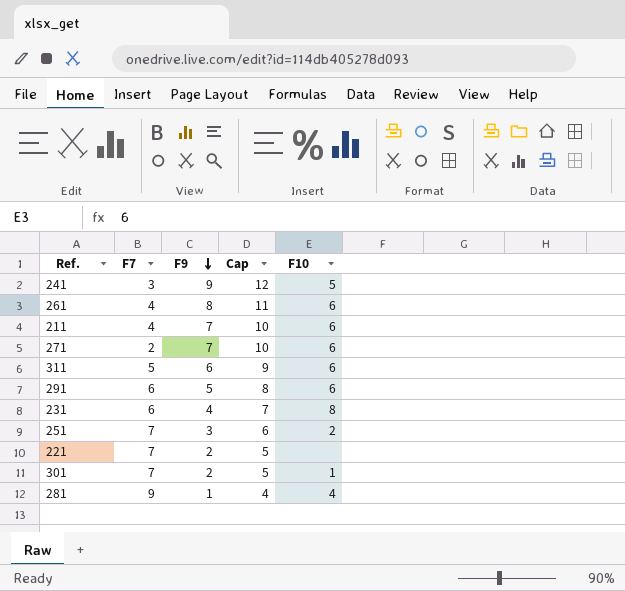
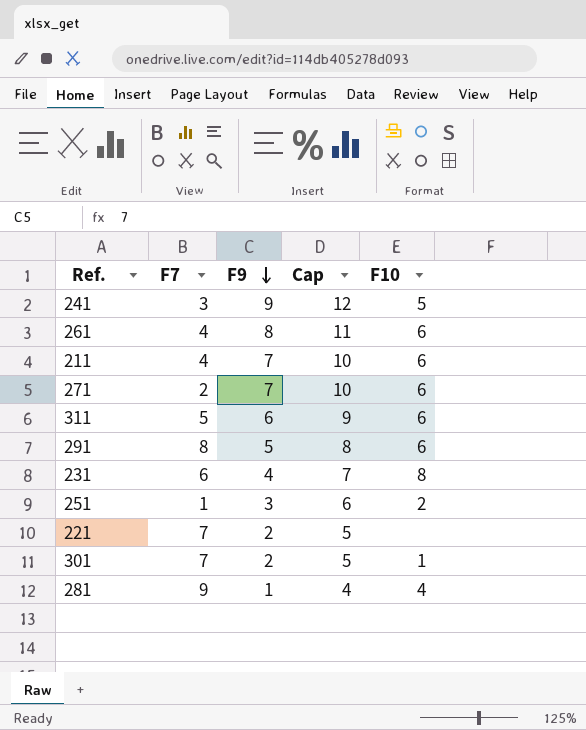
291 | F7: 6 -> 8
251 | F7: 7 -> 1

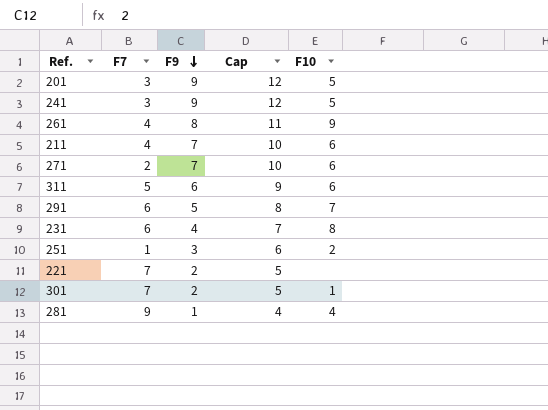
row 201: none -> 3 | 9 | 12 | 5
261 | F10: 6 -> 9
291 | F7: 8 -> 6
291 | F10: 6 -> 7

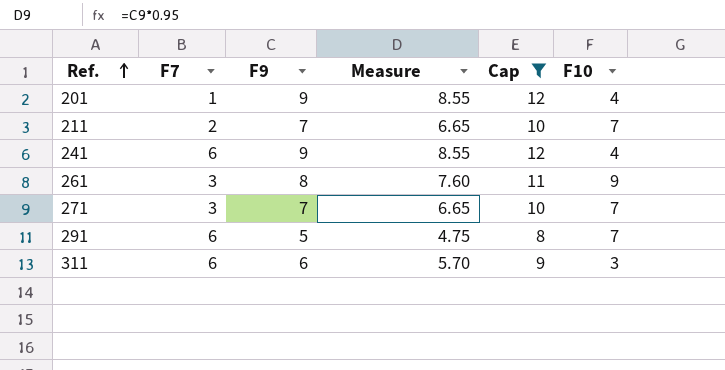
filter: none -> Cap >= 8
row order: F9 descending -> Ref. ascending
column Measure | formula: none -> [F9] * 0.95
201 | F7: 3 -> 1
201 | F10: 5 -> 4
211 | F7: 4 -> 2
211 | F10: 6 -> 7
241 | F7: 3 -> 6
241 | F10: 5 -> 4
261 | F7: 4 -> 3
271 | F7: 2 -> 3
271 | F10: 6 -> 7
311 | F7: 5 -> 6
311 | F10: 6 -> 3

